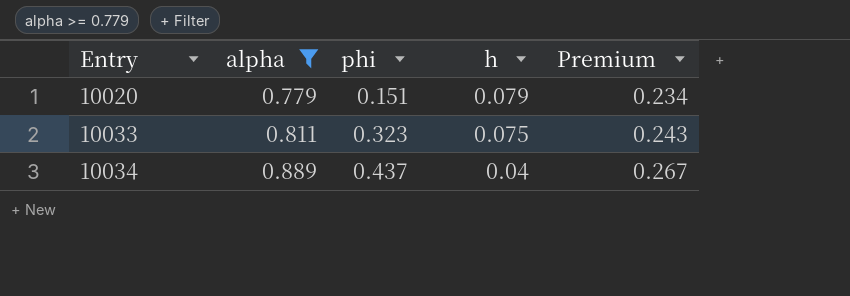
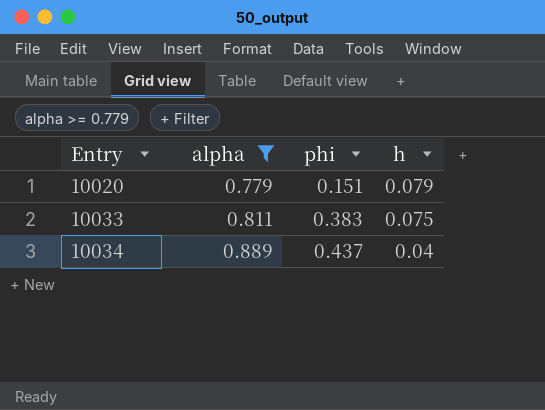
column Premium | formula: [alpha] * 0.3 -> none
10033 | phi: 0.323 -> 0.383

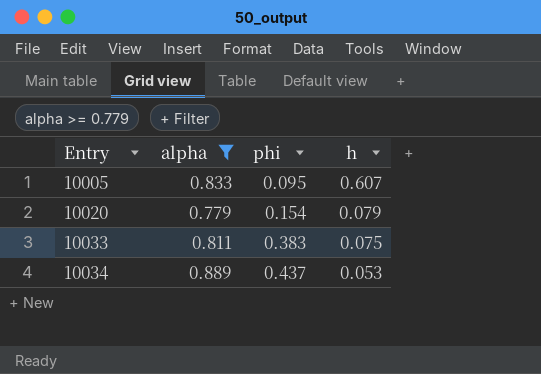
row 10005: none -> 0.833 | 0.095 | 0.607
10020 | phi: 0.151 -> 0.154
10034 | h: 0.04 -> 0.053

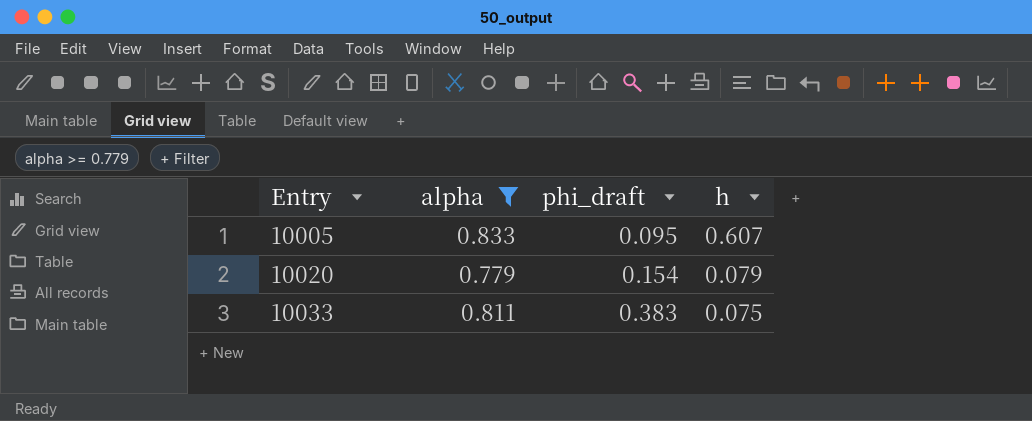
column name: phi -> phi_draft
row 10034: 0.889 | 0.437 | 0.053 -> none

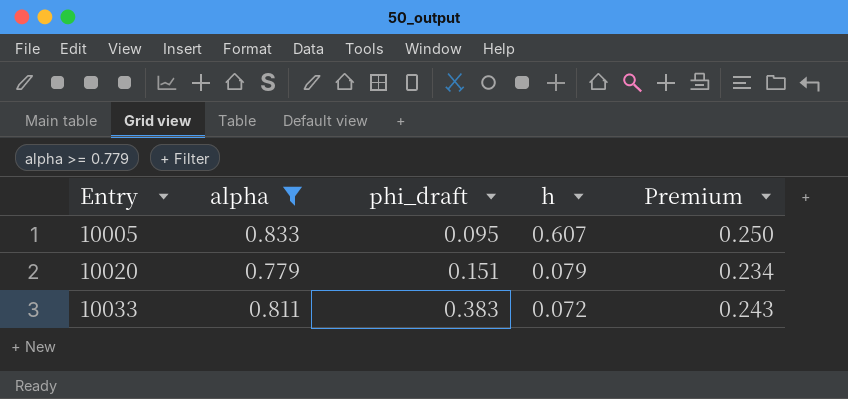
column Premium | formula: none -> [alpha] * 0.3
10020 | phi_draft: 0.154 -> 0.151
10033 | h: 0.075 -> 0.072

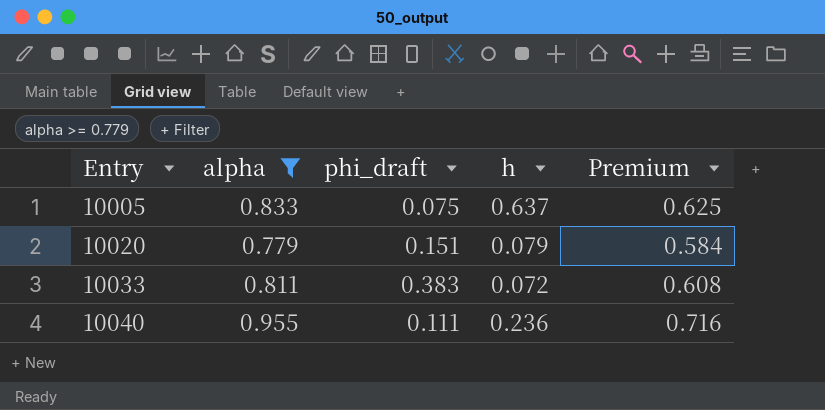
column Premium | formula: [alpha] * 0.3 -> [alpha] * 0.75
10005 | phi_draft: 0.095 -> 0.075
10005 | h: 0.607 -> 0.637
row 10040: none -> 0.955 | 0.111 | 0.236 | 0.716

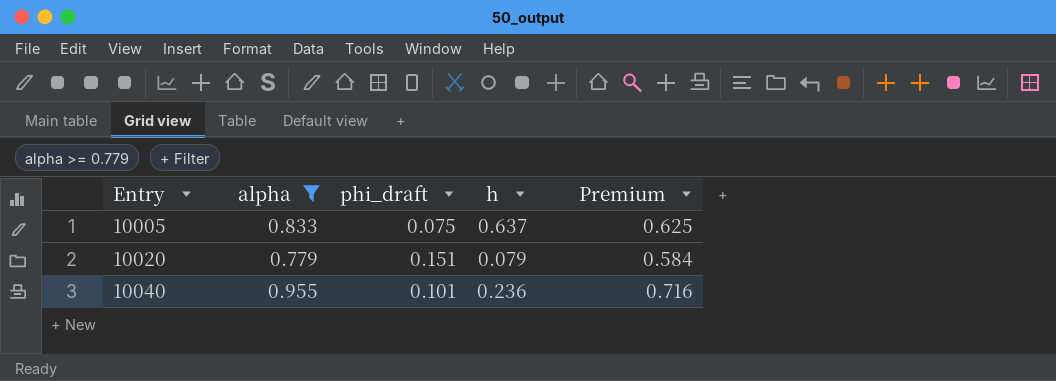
row 10033: 0.811 | 0.383 | 0.072 | 0.608 -> none
10040 | phi_draft: 0.111 -> 0.101

